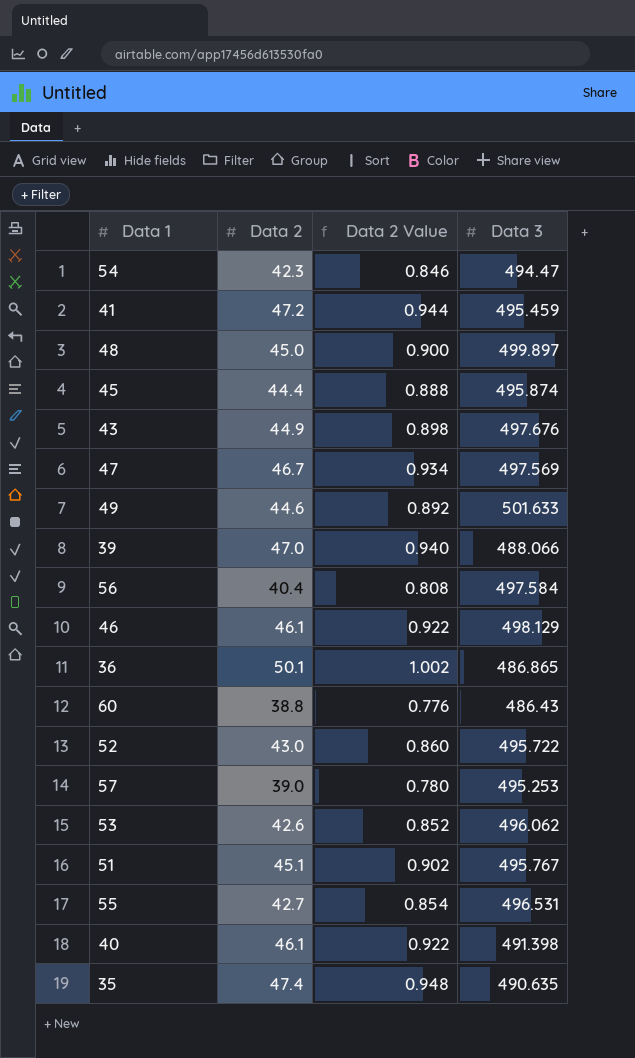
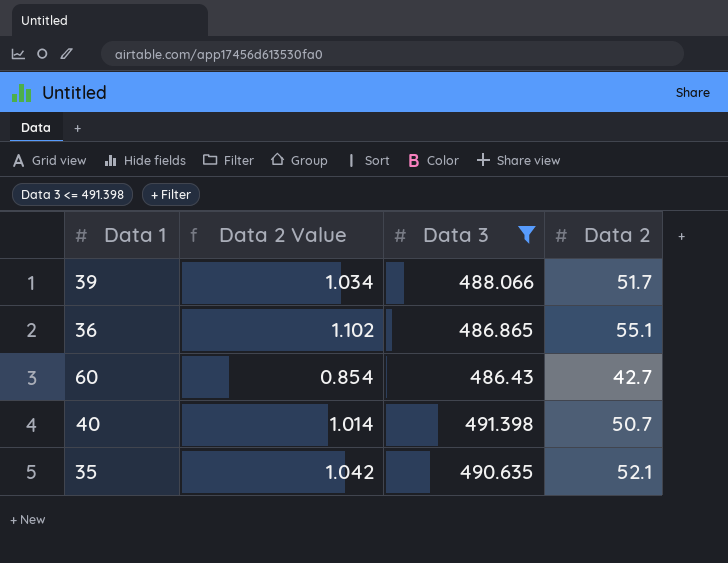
filter: none -> Data 3 <= 491.398
column Data 2 | position: 2 -> 4
39 | Data 2 Value: 0.940 -> 1.034
39 | Data 2: 47.0 -> 51.7
36 | Data 2 Value: 1.002 -> 1.102
36 | Data 2: 50.1 -> 55.1
60 | Data 2 Value: 0.776 -> 0.854
60 | Data 2: 38.8 -> 42.7
40 | Data 2 Value: 0.922 -> 1.014
40 | Data 2: 46.1 -> 50.7
35 | Data 2 Value: 0.948 -> 1.042
35 | Data 2: 47.4 -> 52.1

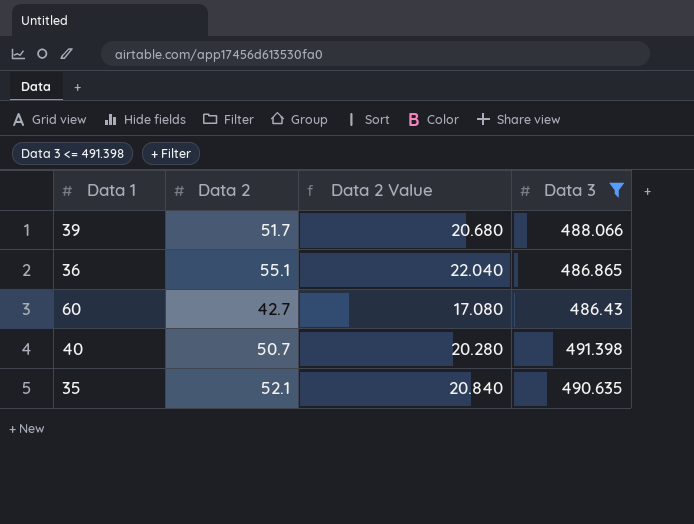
column Data 2 | position: 4 -> 2
column Data 2 Value | formula: [Data 2] * 0.02 -> [Data 2] * 0.4

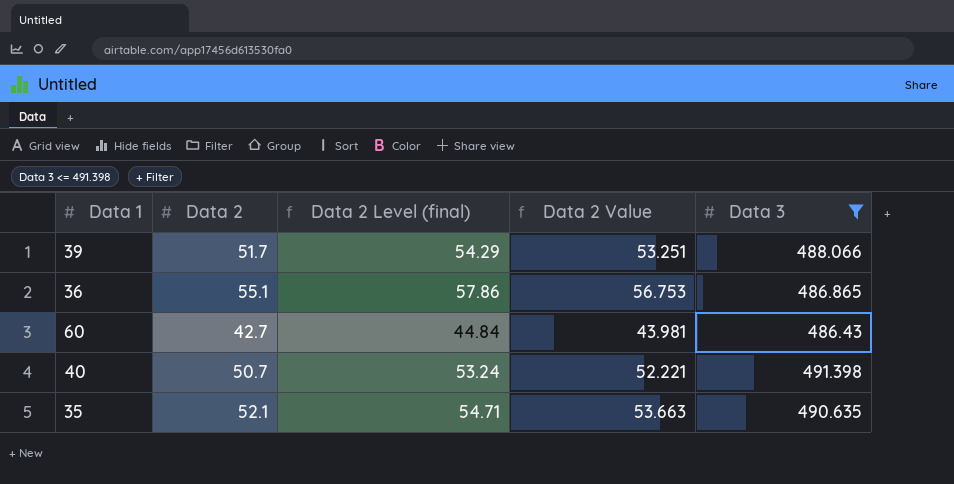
column Data 2 Level (final) | formula: none -> [Data 2] * 1.05
column Data 2 Value | formula: [Data 2] * 0.4 -> [Data 2] * 1.03

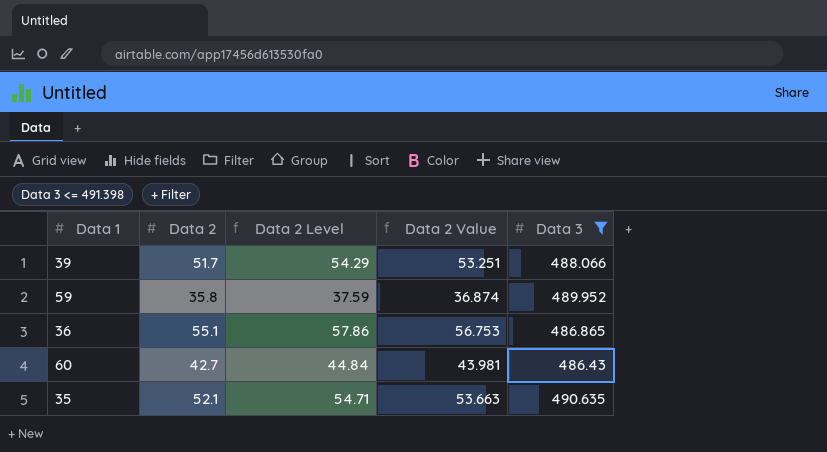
column name: Data 2 Level (final) -> Data 2 Level
row 40: 50.7 | 53.24 | 52.221 | 491.398 -> none
row 59: none -> 35.8 | 37.59 | 36.874 | 489.952

